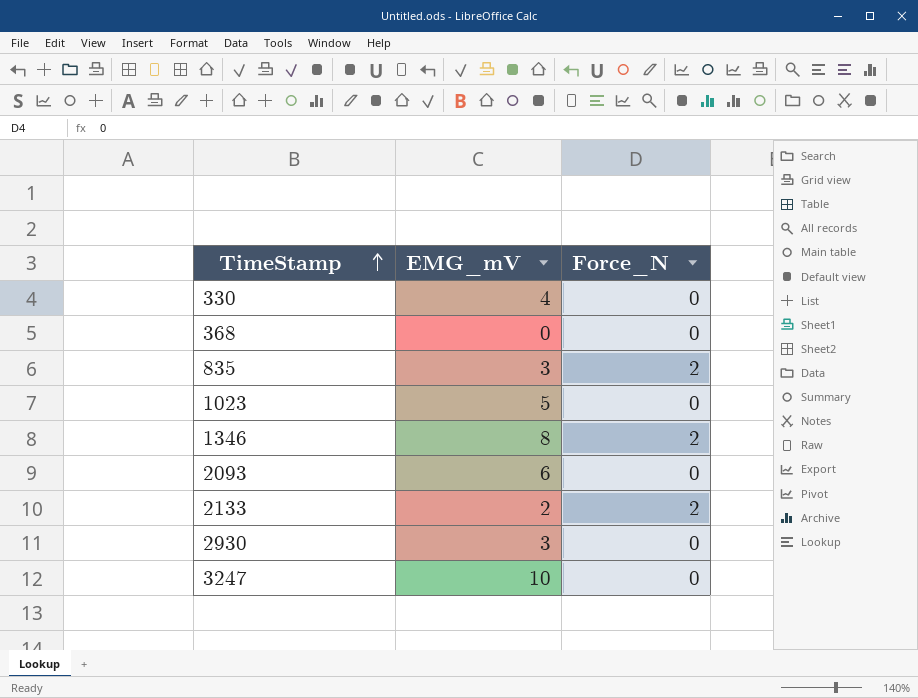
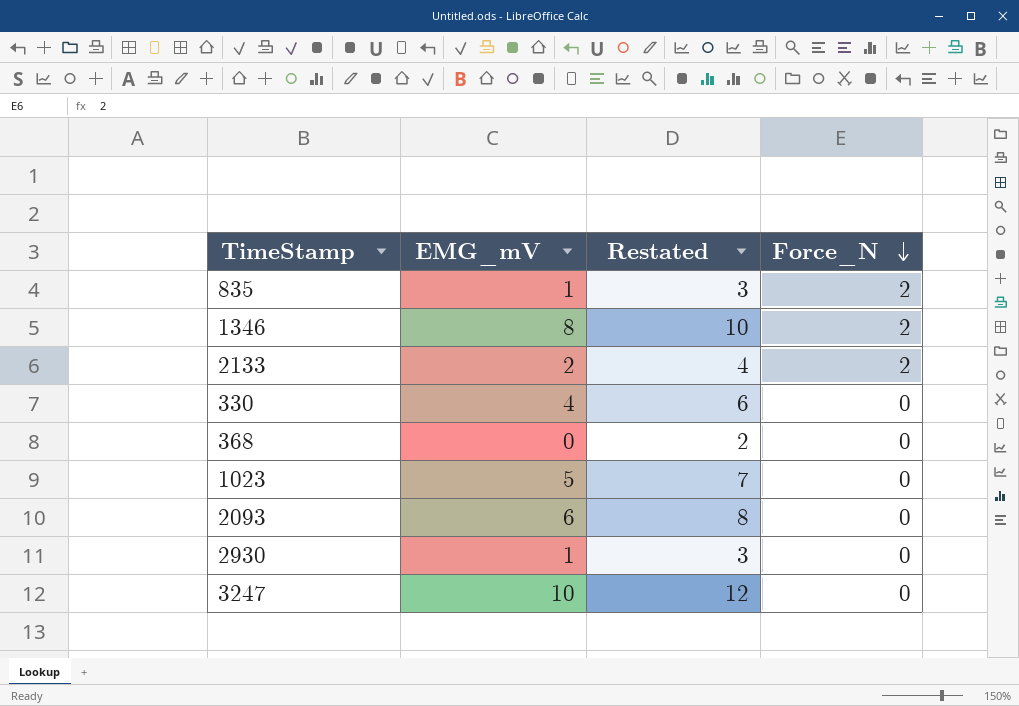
row order: TimeStamp ascending -> Force_N descending
column Restated | formula: none -> [EMG_mV] + 2
835 | EMG_mV: 3 -> 1
2930 | EMG_mV: 3 -> 1

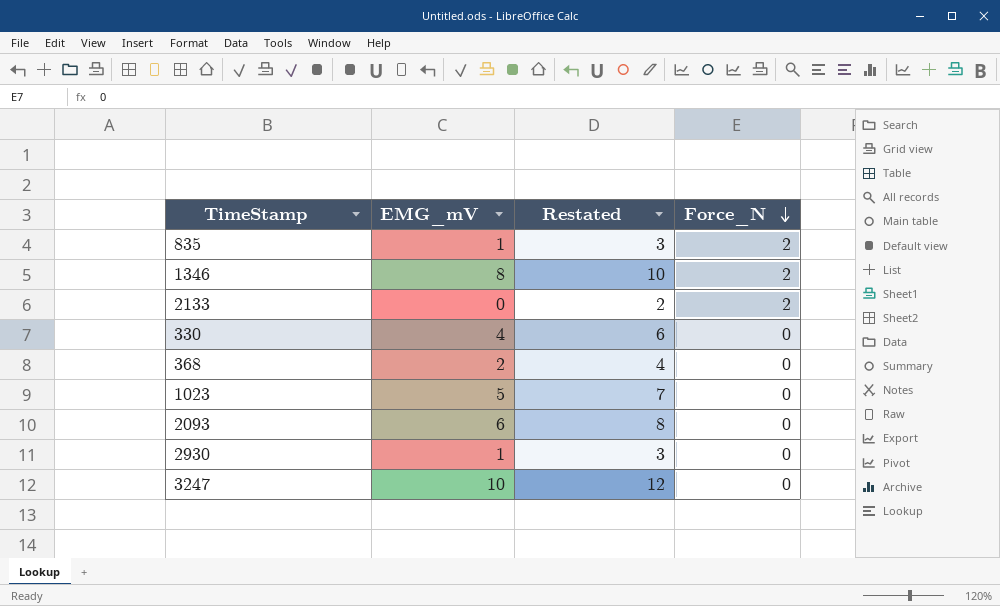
2133 | EMG_mV: 2 -> 0
2133 | Restated: 4 -> 2
368 | EMG_mV: 0 -> 2
368 | Restated: 2 -> 4

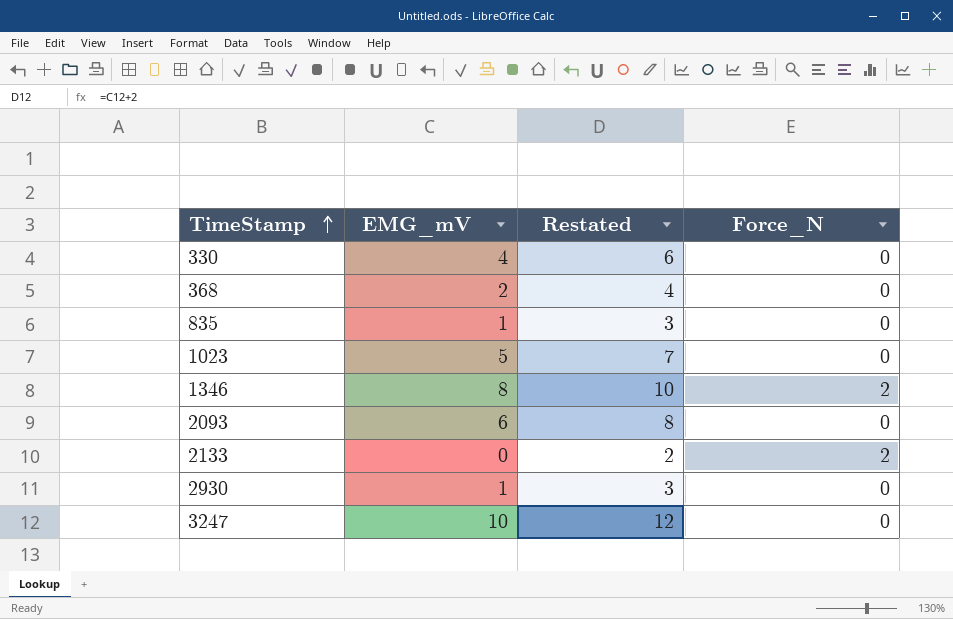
row order: Force_N descending -> TimeStamp ascending
835 | Force_N: 2 -> 0

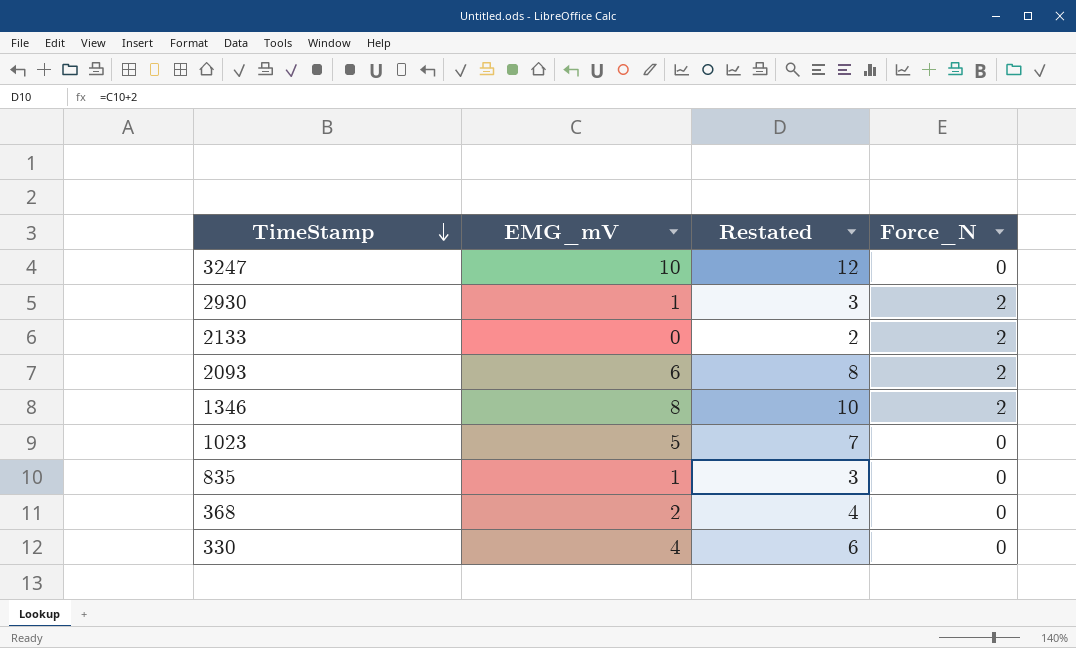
row order: TimeStamp ascending -> TimeStamp descending
2930 | Force_N: 0 -> 2
2093 | Force_N: 0 -> 2

